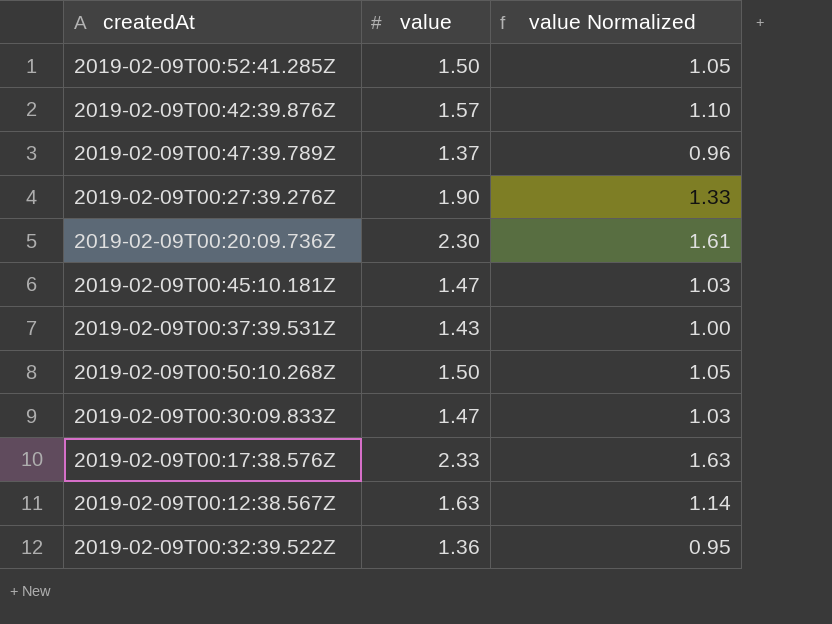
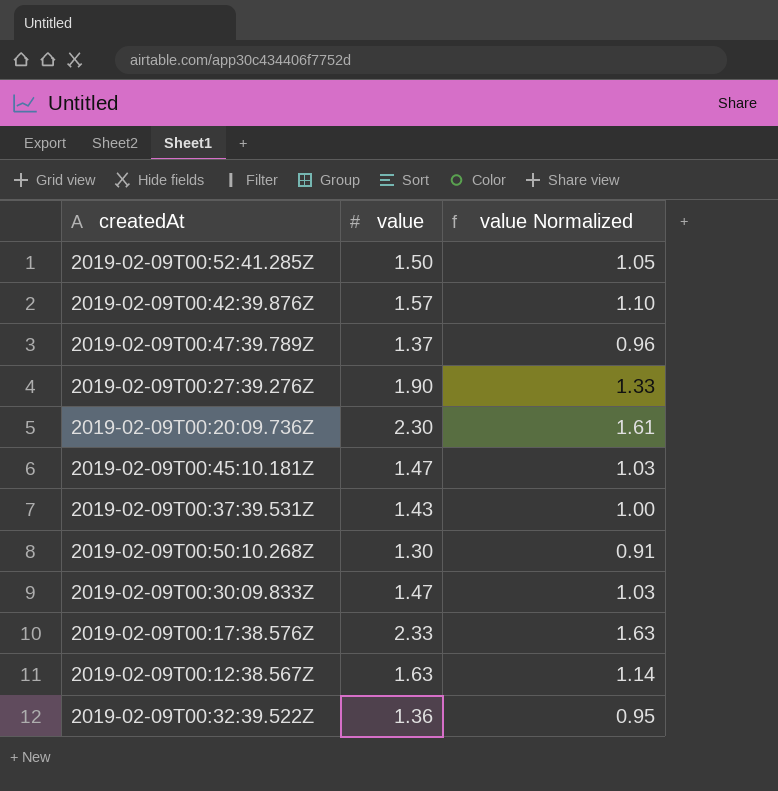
2019-02-09T00:50:10.268Z | value: 1.50 -> 1.30
2019-02-09T00:50:10.268Z | value Normalized: 1.05 -> 0.91

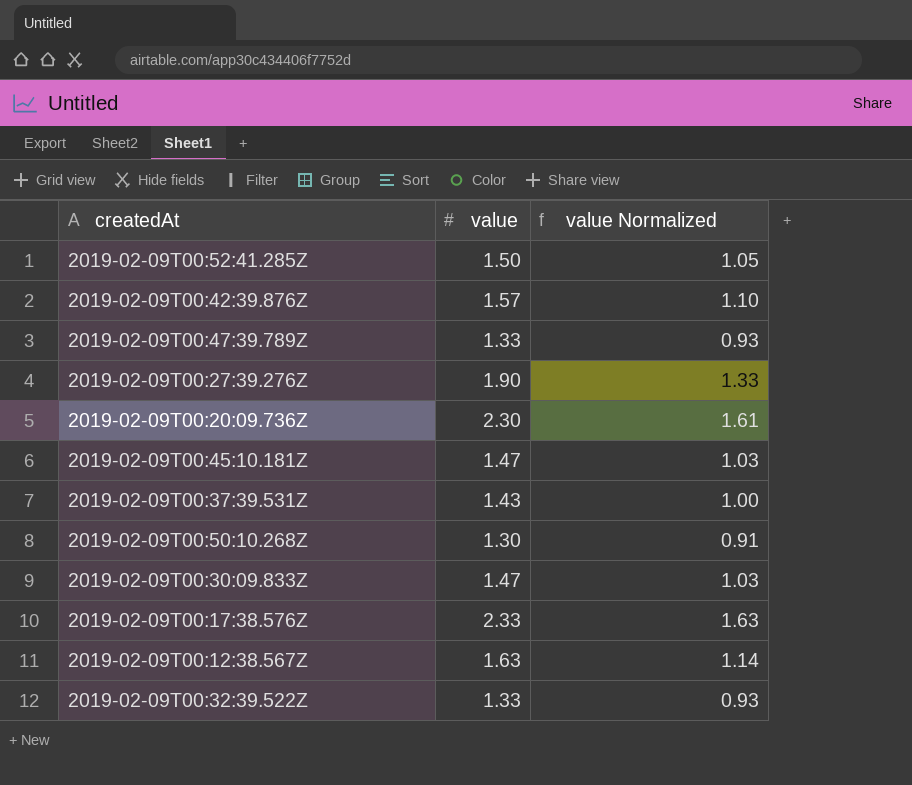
2019-02-09T00:47:39.789Z | value: 1.37 -> 1.33
2019-02-09T00:47:39.789Z | value Normalized: 0.96 -> 0.93
2019-02-09T00:32:39.522Z | value: 1.36 -> 1.33
2019-02-09T00:32:39.522Z | value Normalized: 0.95 -> 0.93

